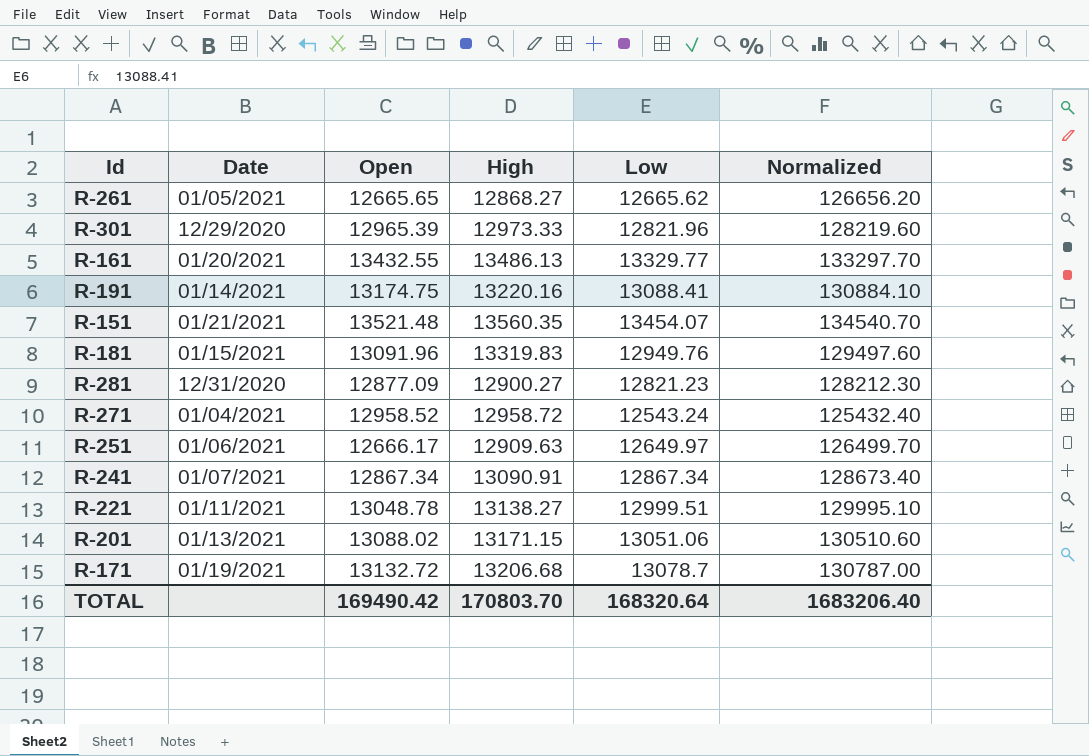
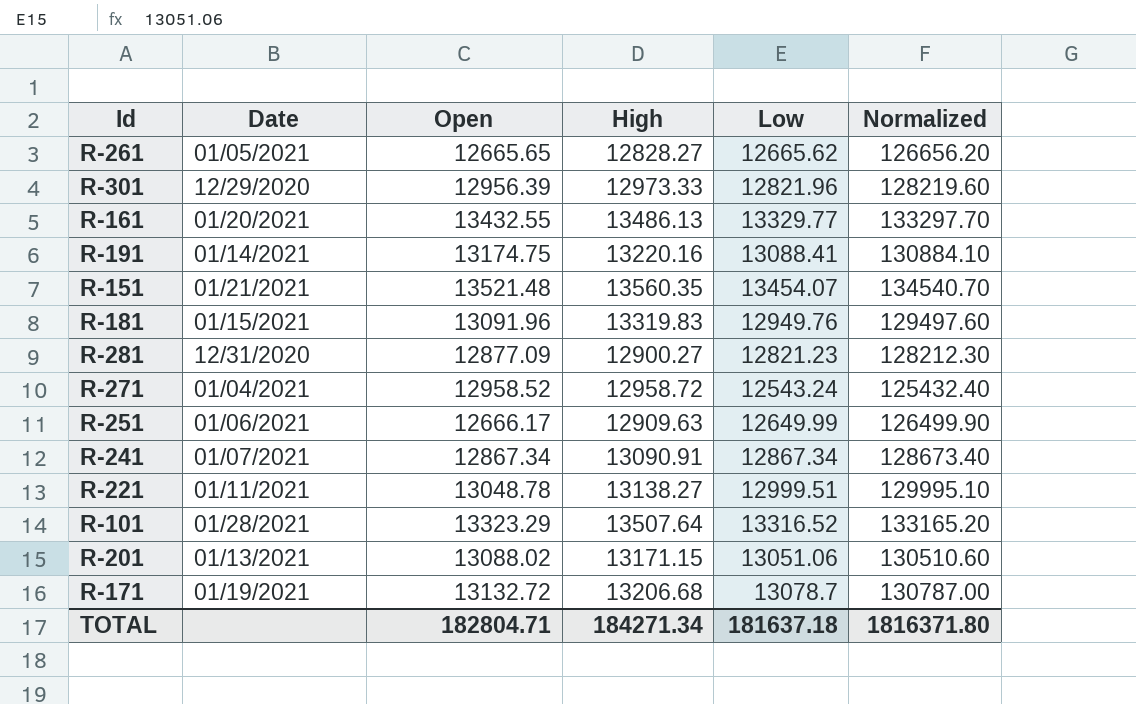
R-261 | High: 12868.27 -> 12828.27
R-301 | Open: 12965.39 -> 12956.39
R-251 | Low: 12649.97 -> 12649.99
R-251 | Normalized: 126499.70 -> 126499.90
row R-101: none -> 01/28/2021 | 13323.29 | 13507.64 | 13316.52 | 133165.20
TOTAL | Open: 169490.42 -> 182804.71
TOTAL | High: 170803.70 -> 184271.34
TOTAL | Low: 168320.64 -> 181637.18
TOTAL | Normalized: 1683206.40 -> 1816371.80

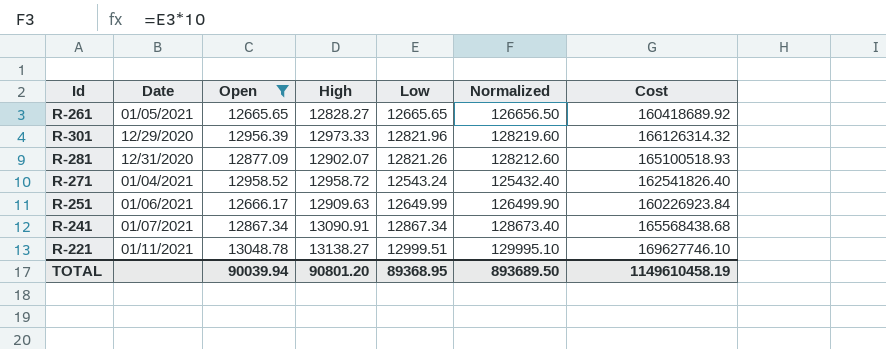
filter: none -> Open <= 13048.78
column Cost | formula: none -> [Open] * [Low]
R-261 | Low: 12665.62 -> 12665.65
R-261 | Normalized: 126656.20 -> 126656.50
R-281 | High: 12900.27 -> 12902.07
R-281 | Low: 12821.23 -> 12821.26
R-281 | Normalized: 128212.30 -> 128212.60
TOTAL | Open: 182804.71 -> 90039.94
TOTAL | High: 184271.34 -> 90801.20
TOTAL | Low: 181637.18 -> 89368.95
TOTAL | Normalized: 1816371.80 -> 893689.50

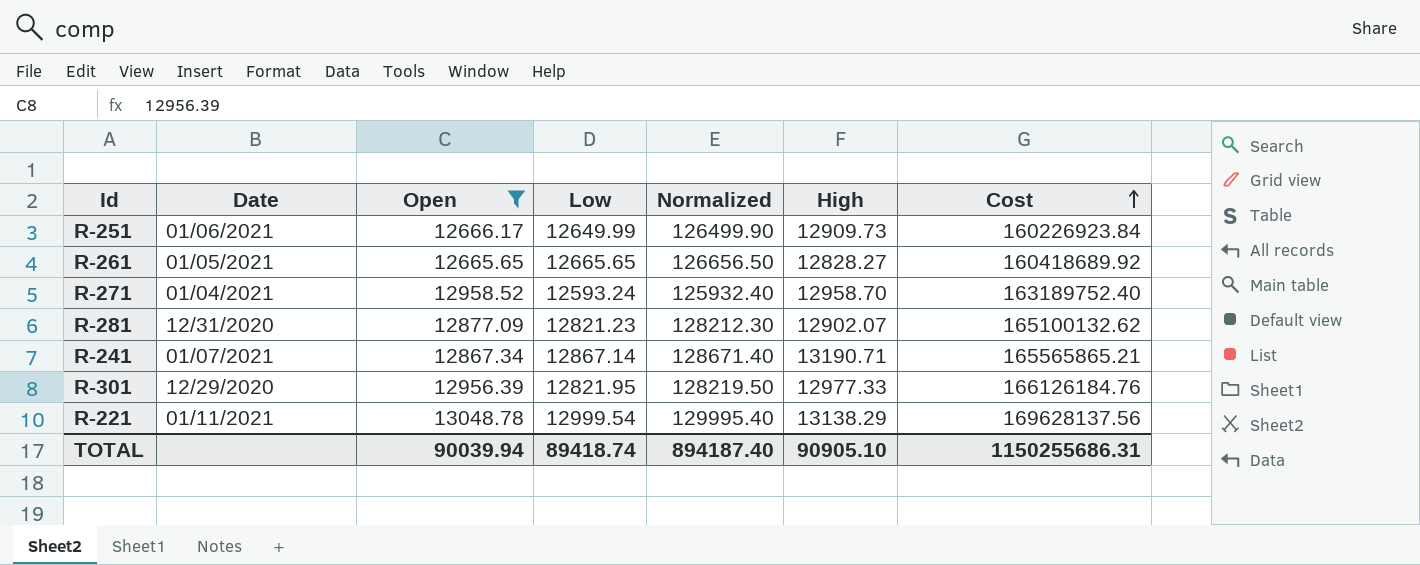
row order: none -> Cost ascending
column High | position: 4 -> 6
R-251 | High: 12909.63 -> 12909.73
R-271 | Low: 12543.24 -> 12593.24
R-271 | Normalized: 125432.40 -> 125932.40
R-271 | High: 12958.72 -> 12958.70
R-271 | Cost: 162541826.40 -> 163189752.40
R-281 | Low: 12821.26 -> 12821.23
R-281 | Normalized: 128212.60 -> 128212.30
R-281 | Cost: 165100518.93 -> 165100132.62
R-241 | Low: 12867.34 -> 12867.14
R-241 | Normalized: 128673.40 -> 128671.40
R-241 | High: 13090.91 -> 13190.71
R-241 | Cost: 165568438.68 -> 165565865.21
R-301 | Low: 12821.96 -> 12821.95
R-301 | Normalized: 128219.60 -> 128219.50
R-301 | High: 12973.33 -> 12977.33
R-301 | Cost: 166126314.32 -> 166126184.76
R-221 | Low: 12999.51 -> 12999.54
R-221 | Normalized: 129995.10 -> 129995.40
R-221 | High: 13138.27 -> 13138.29
R-221 | Cost: 169627746.10 -> 169628137.56
TOTAL | Low: 89368.95 -> 89418.74
TOTAL | Normalized: 893689.50 -> 894187.40
TOTAL | High: 90801.20 -> 90905.10
TOTAL | Cost: 1149610458.19 -> 1150255686.31

